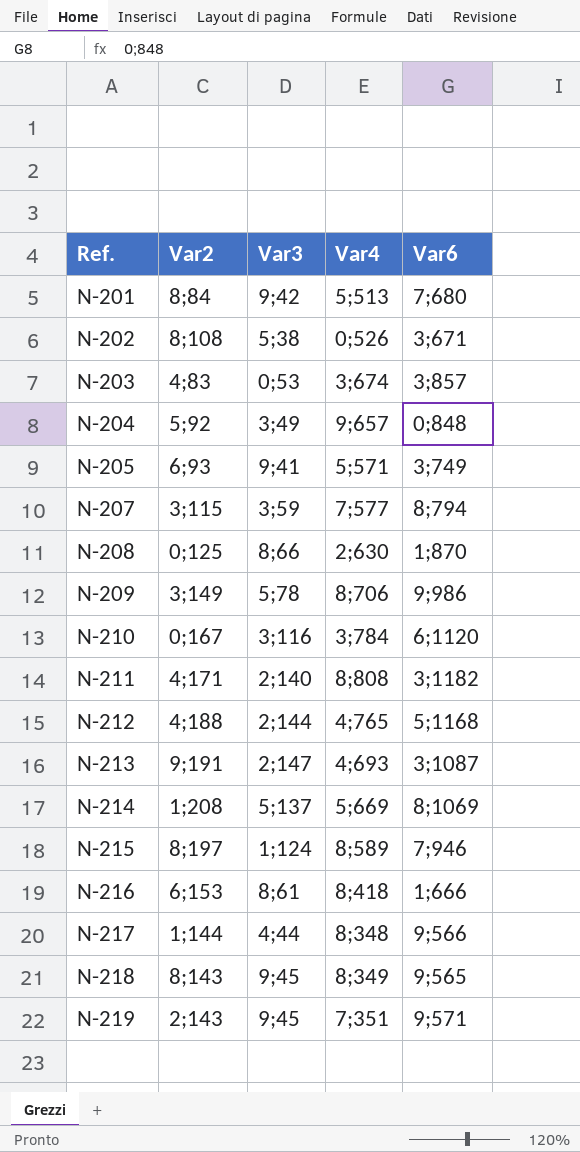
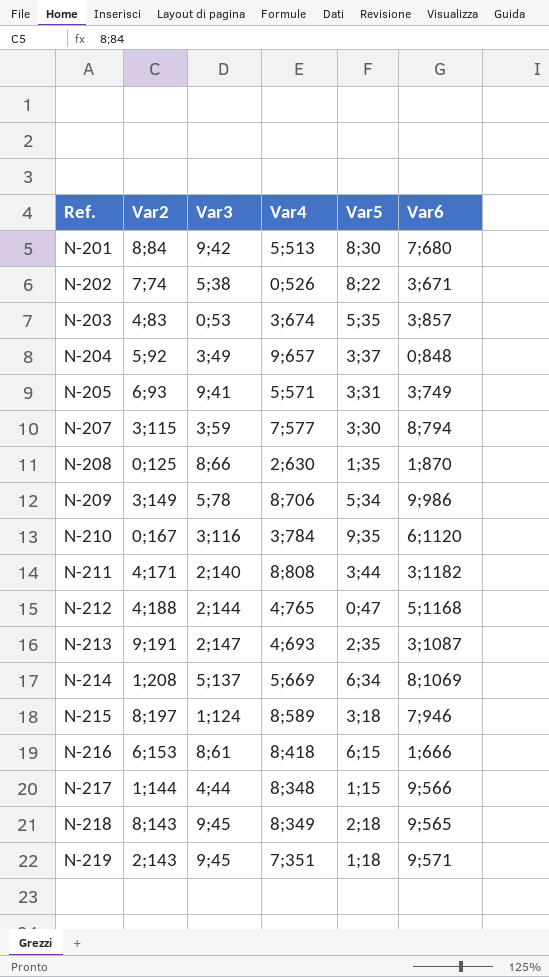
column Var5 | position: none -> 5
N-202 | Var2: 8;108 -> 7;74

